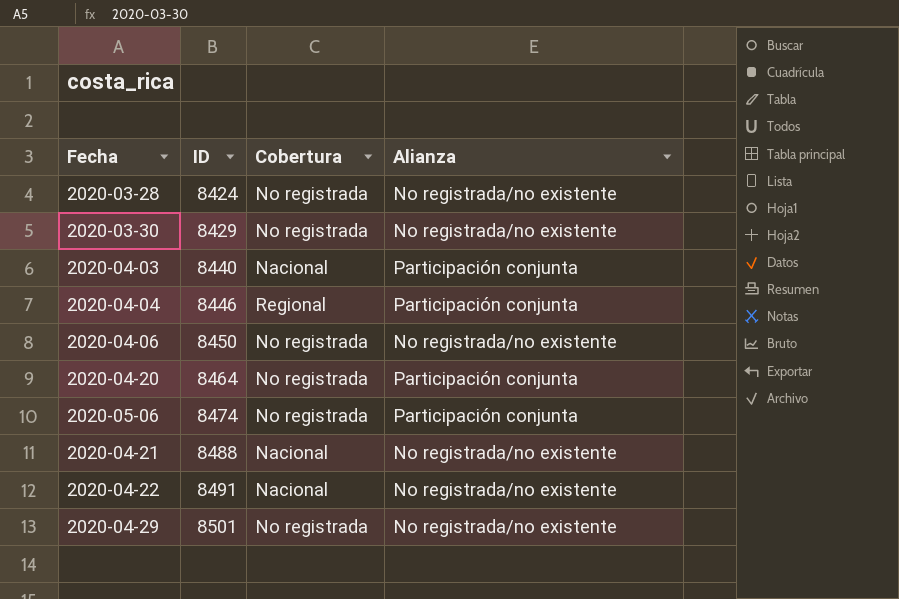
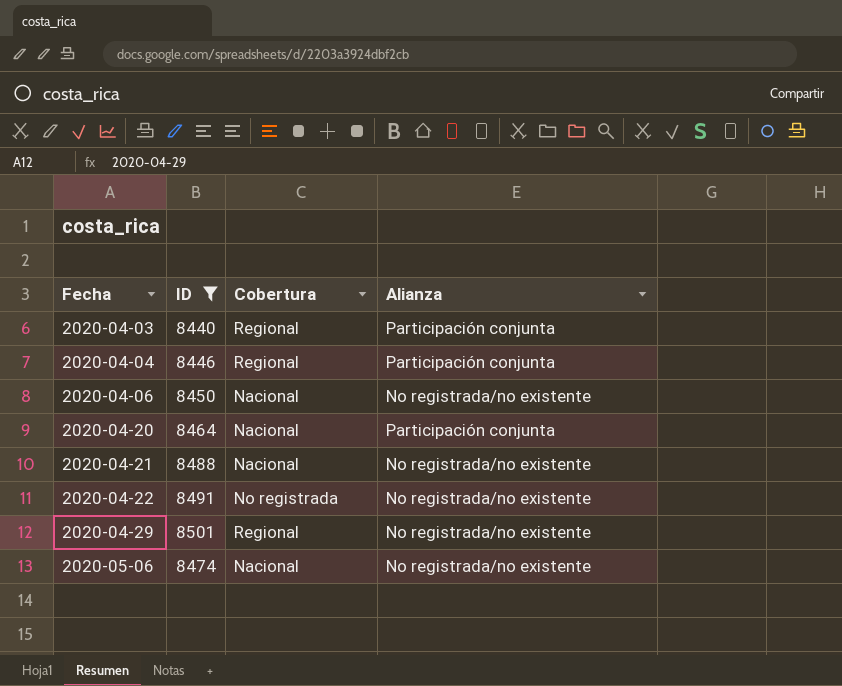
filter: none -> ID >= 8440
row order: ID ascending -> Fecha ascending
2020-04-03 | Cobertura: Nacional -> Regional
2020-04-06 | Cobertura: No registrada -> Nacional
2020-04-20 | Cobertura: No registrada -> Nacional
2020-04-22 | Cobertura: Nacional -> No registrada
2020-04-29 | Cobertura: No registrada -> Regional
2020-05-06 | Cobertura: No registrada -> Nacional
2020-05-06 | Alianza: Participación conjunta -> No registrada/no existente

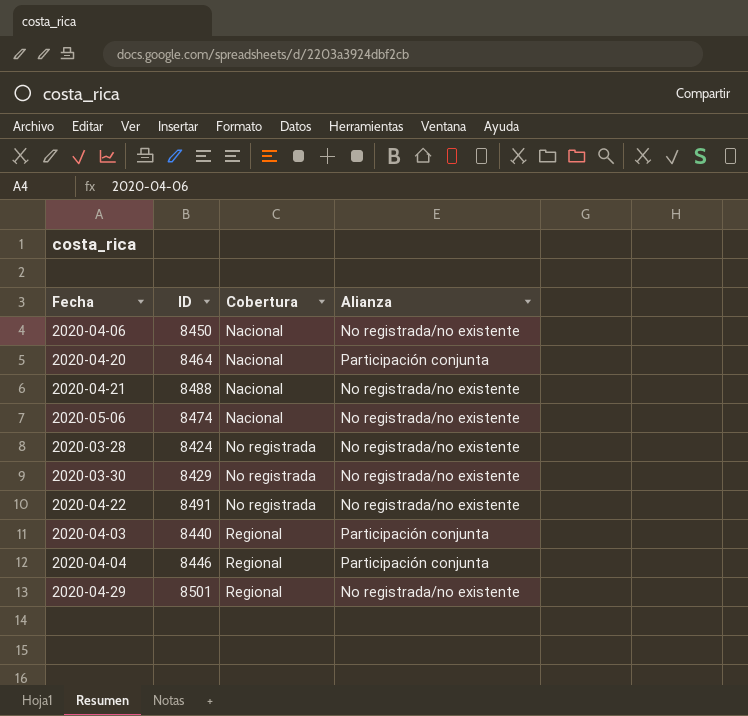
filter: ID >= 8440 -> none
row order: Fecha ascending -> Cobertura ascending

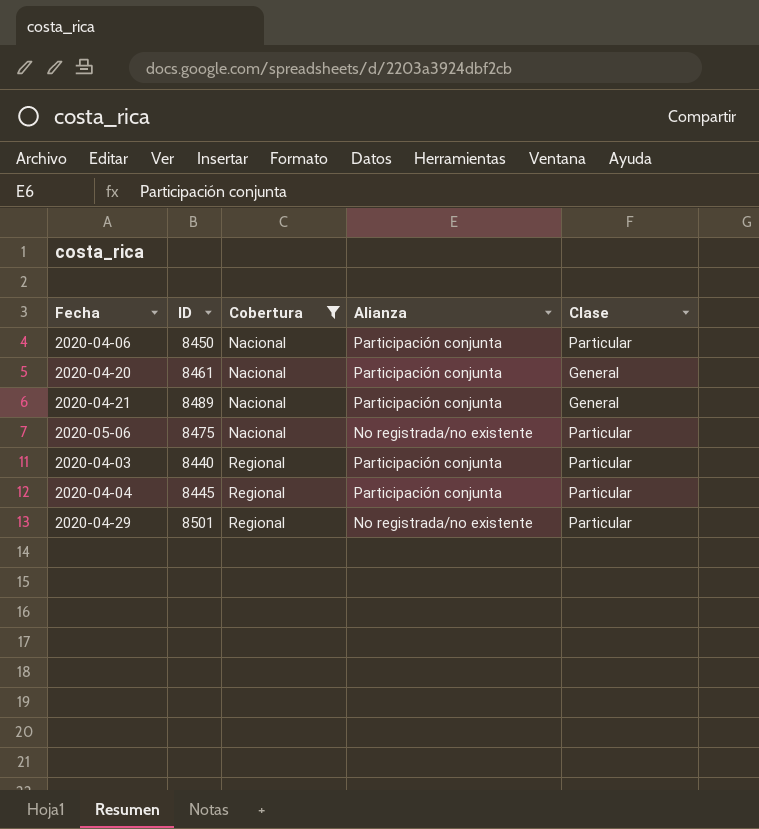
filter: none -> Cobertura != No registrada
column Clase | position: none -> 5
2020-04-06 | Alianza: No registrada/no existente -> Participación conjunta
2020-04-20 | ID: 8464 -> 8461
2020-04-21 | ID: 8488 -> 8489
2020-04-21 | Alianza: No registrada/no existente -> Participación conjunta
2020-05-06 | ID: 8474 -> 8475
2020-04-04 | ID: 8446 -> 8445

